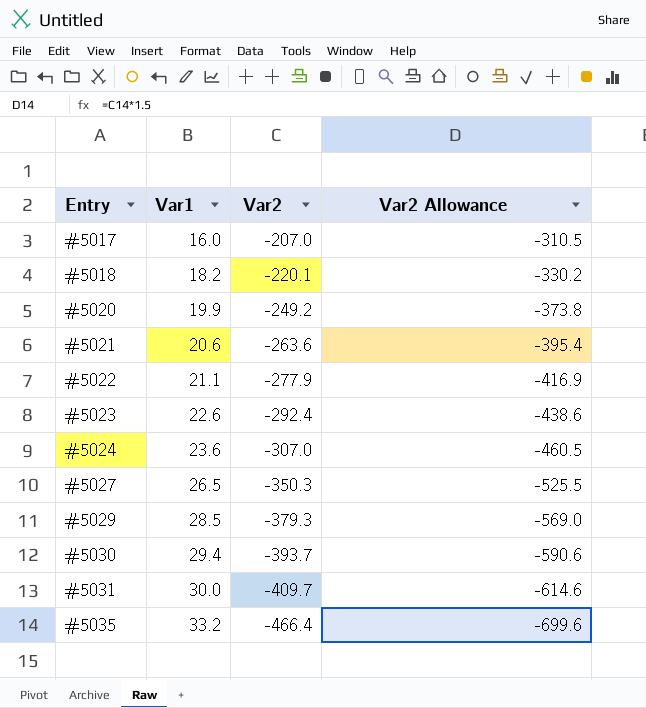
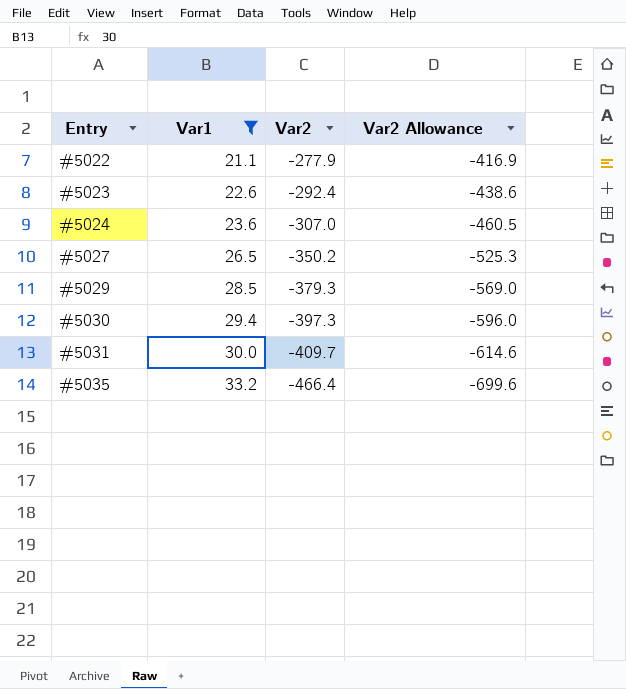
filter: none -> Var1 >= 21.1
#5027 | Var2: -350.3 -> -350.2
#5027 | Var2 Allowance: -525.5 -> -525.3
#5030 | Var2: -393.7 -> -397.3
#5030 | Var2 Allowance: -590.6 -> -596.0

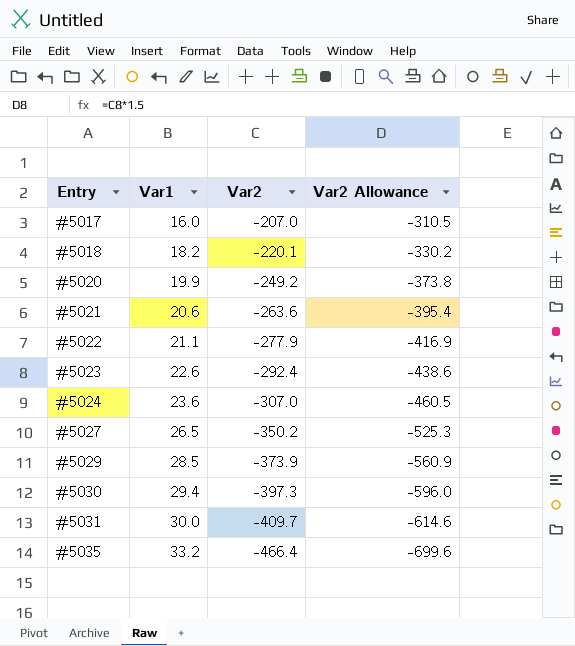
filter: Var1 >= 21.1 -> none
#5029 | Var2: -379.3 -> -373.9
#5029 | Var2 Allowance: -569.0 -> -560.9

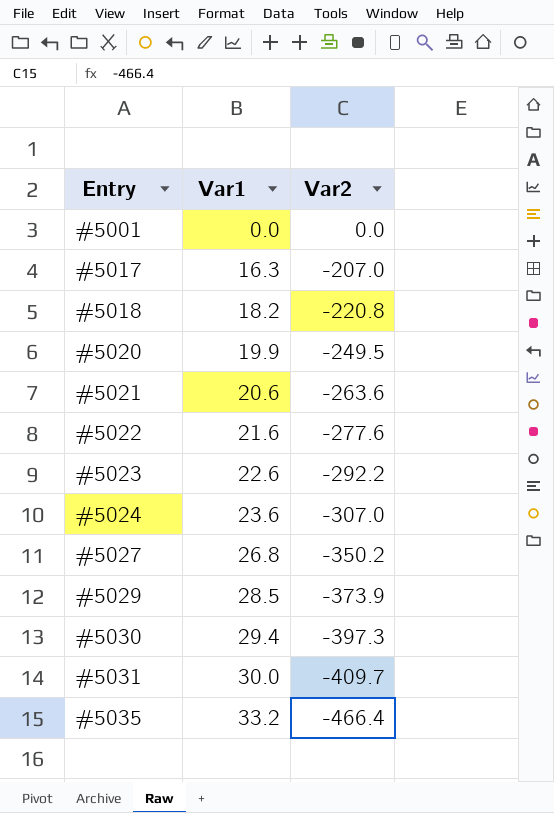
column Var2 Allowance | formula: [Var2] * 1.5 -> none
row #5001: none -> 0.0 | 0.0
#5017 | Var1: 16.0 -> 16.3
#5018 | Var2: -220.1 -> -220.8
#5020 | Var2: -249.2 -> -249.5
#5022 | Var1: 21.1 -> 21.6
#5022 | Var2: -277.9 -> -277.6
#5023 | Var2: -292.4 -> -292.2
#5027 | Var1: 26.5 -> 26.8

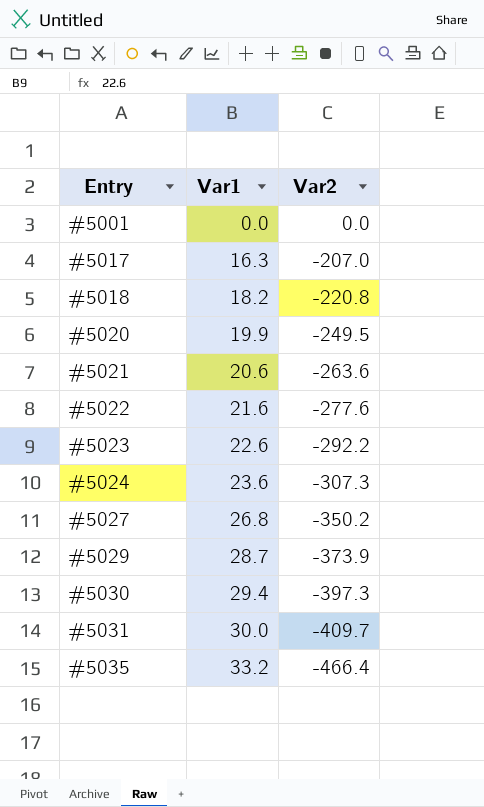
#5024 | Var2: -307.0 -> -307.3
#5029 | Var1: 28.5 -> 28.7

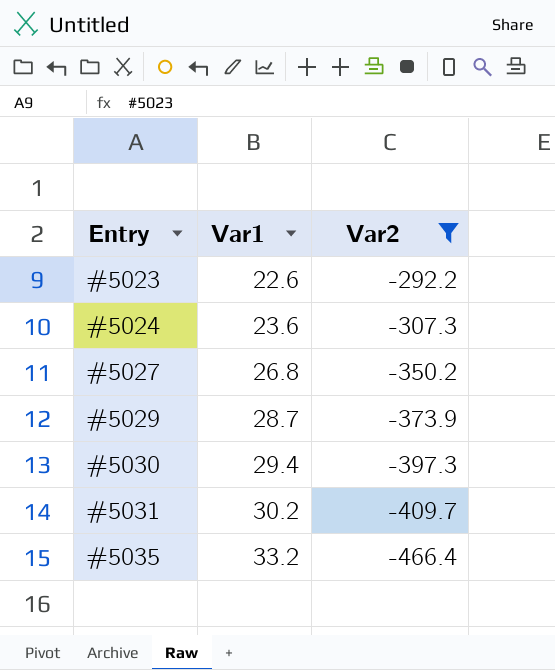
filter: none -> Var2 <= -292.2
#5031 | Var1: 30.0 -> 30.2

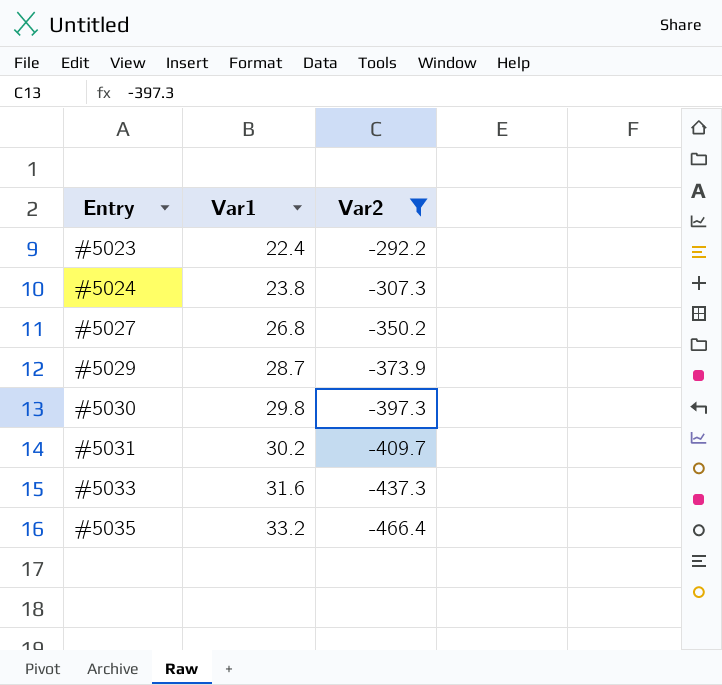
#5023 | Var1: 22.6 -> 22.4
#5024 | Var1: 23.6 -> 23.8
#5030 | Var1: 29.4 -> 29.8
row #5033: none -> 31.6 | -437.3

